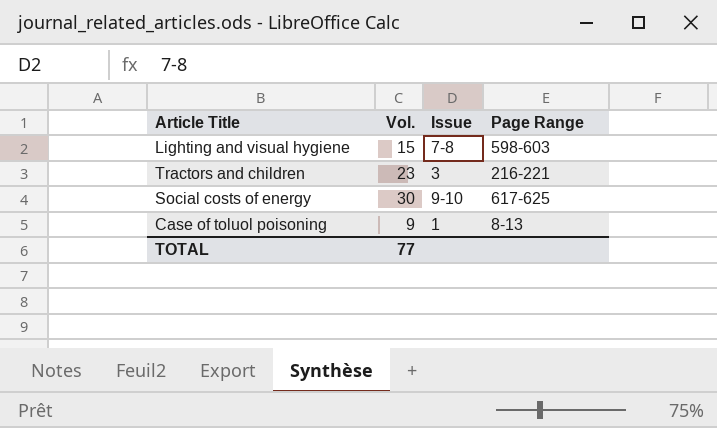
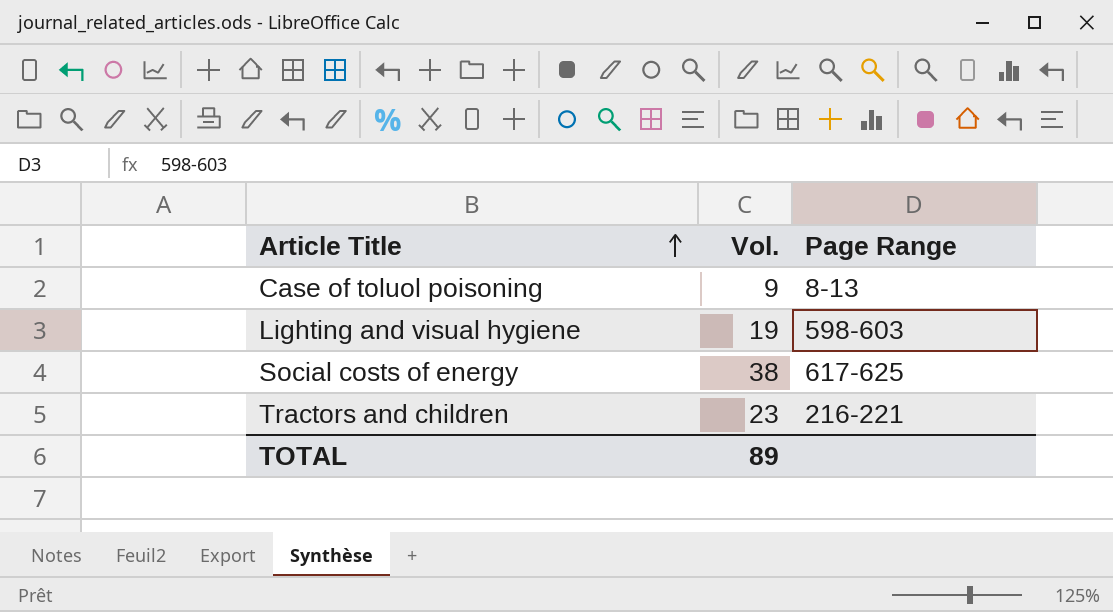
row order: none -> Article Title ascending
column Issue | position: 3 -> none
Lighting and visual hygiene | Vol.: 15 -> 19
Social costs of energy | Vol.: 30 -> 38
TOTAL | Vol.: 77 -> 89

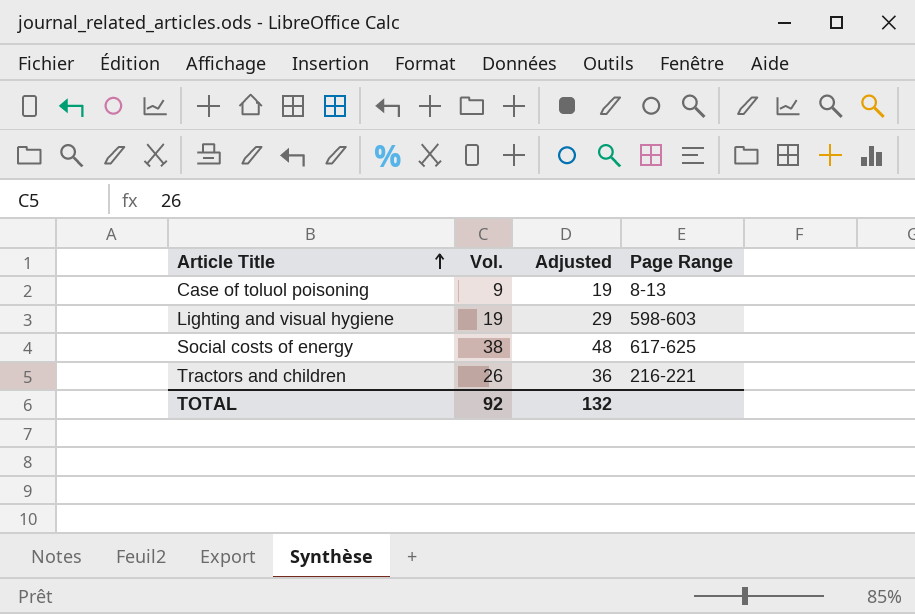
column Adjusted | formula: none -> [Vol.] + 10
Tractors and children | Vol.: 23 -> 26
TOTAL | Vol.: 89 -> 92

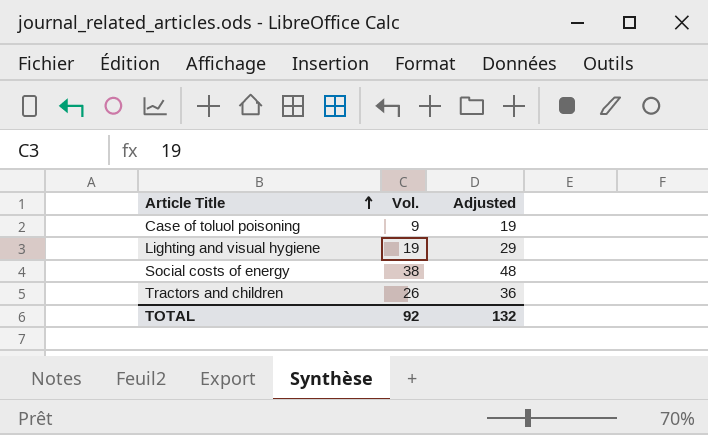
column Page Range | position: 4 -> none

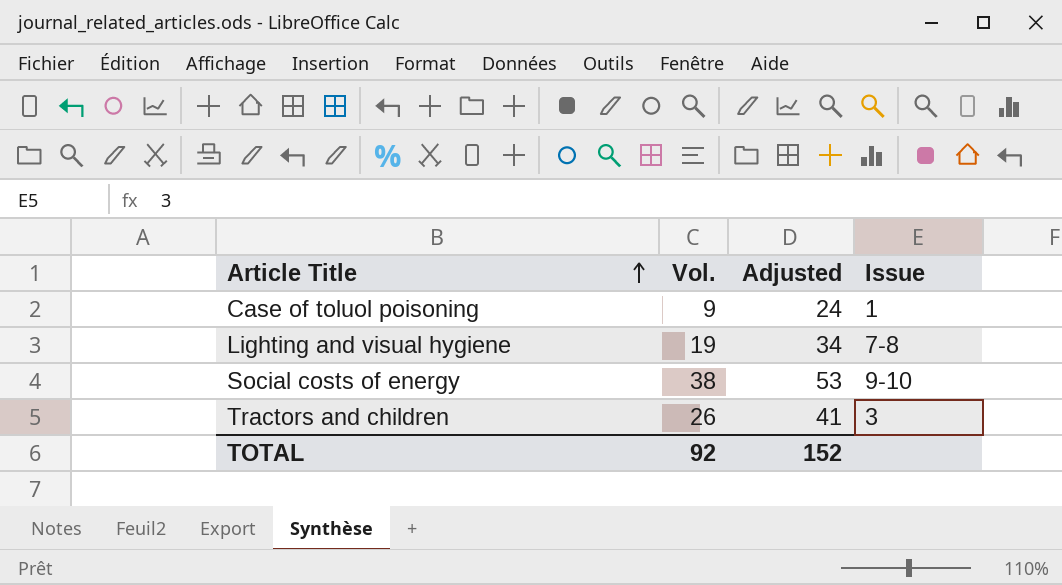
column Adjusted | formula: [Vol.] + 10 -> [Vol.] + 15
column Issue | position: none -> 4
TOTAL | Adjusted: 132 -> 152

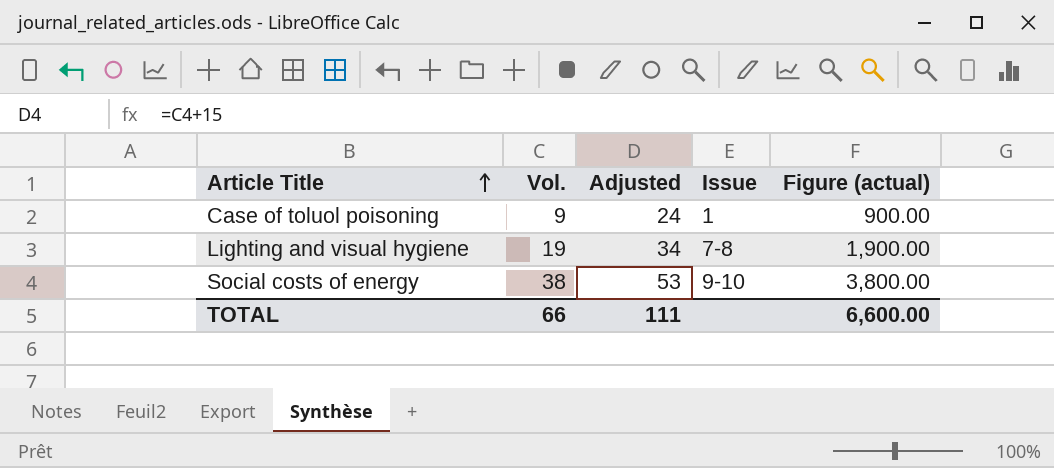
column Figure (actual) | formula: none -> [Vol.] * 100
row Tractors and children: 26 | 41 | 3 -> none
TOTAL | Vol.: 92 -> 66
TOTAL | Adjusted: 152 -> 111

